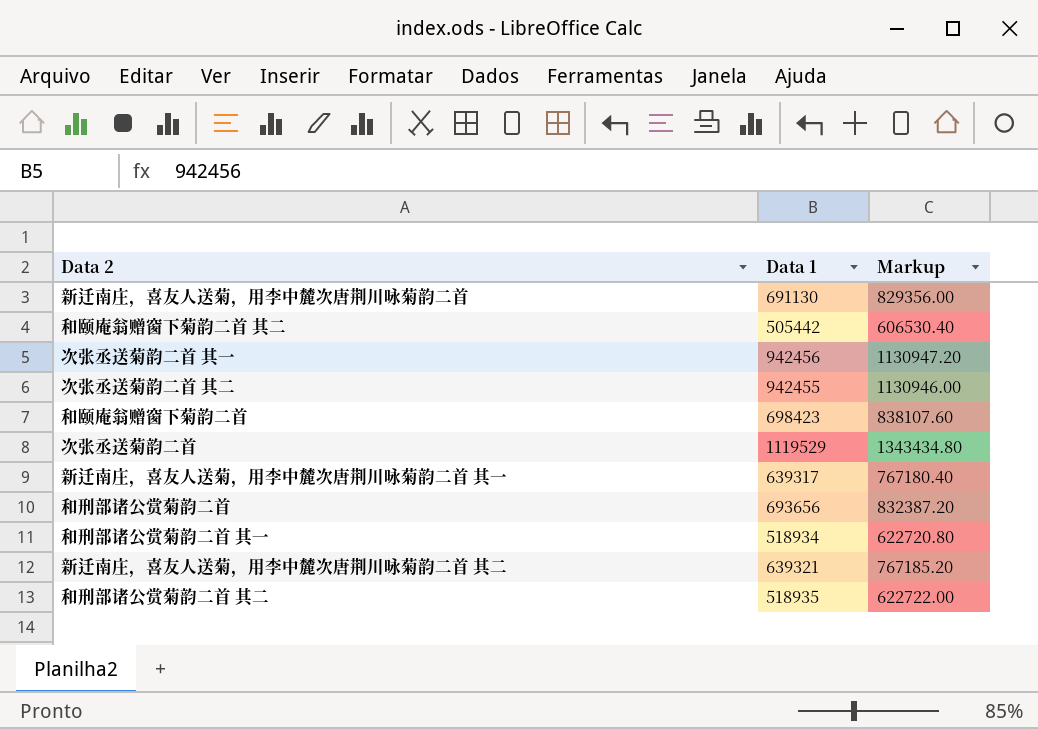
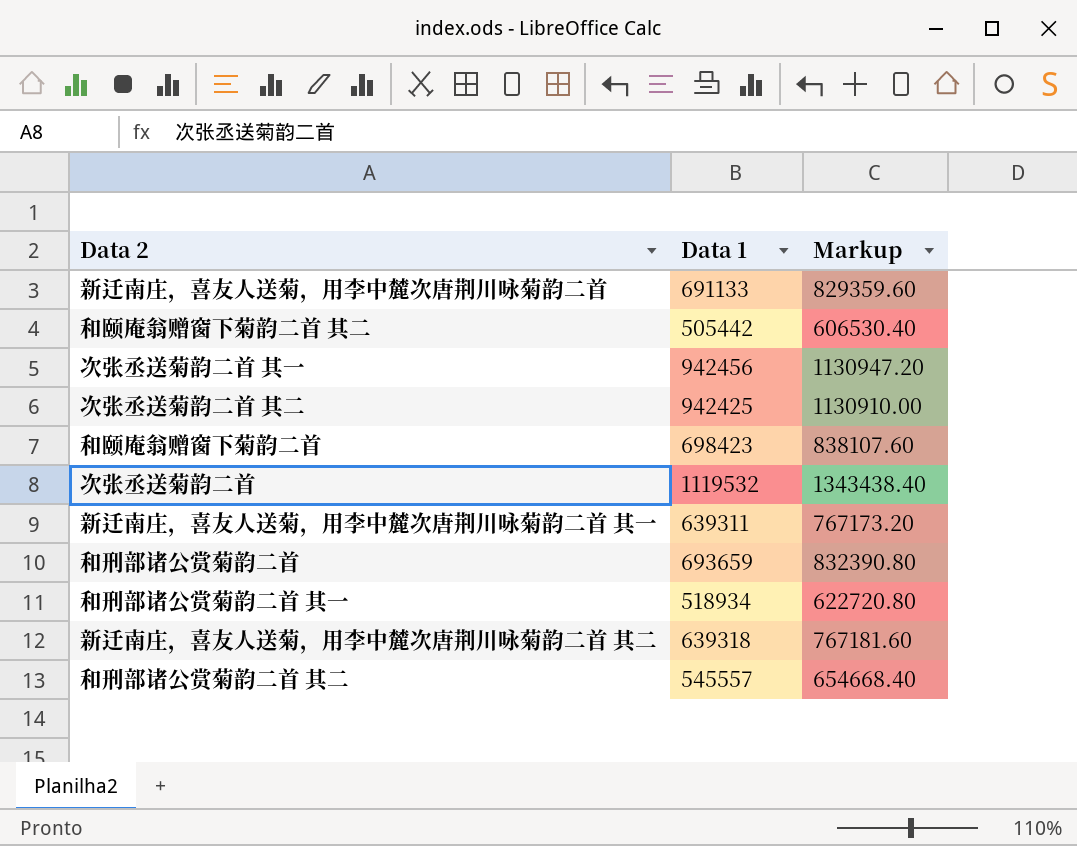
新迁南庄，喜友人送菊，用李中麓次唐荆川咏菊韵二首 | Data 1: 691130 -> 691133
新迁南庄，喜友人送菊，用李中麓次唐荆川咏菊韵二首 | Markup: 829356.00 -> 829359.60
次张丞送菊韵二首 其二 | Data 1: 942455 -> 942425
次张丞送菊韵二首 其二 | Markup: 1130946.00 -> 1130910.00
次张丞送菊韵二首 | Data 1: 1119529 -> 1119532
次张丞送菊韵二首 | Markup: 1343434.80 -> 1343438.40
新迁南庄，喜友人送菊，用李中麓次唐荆川咏菊韵二首 其一 | Data 1: 639317 -> 639311
新迁南庄，喜友人送菊，用李中麓次唐荆川咏菊韵二首 其一 | Markup: 767180.40 -> 767173.20
和刑部诸公赏菊韵二首 | Data 1: 693656 -> 693659
和刑部诸公赏菊韵二首 | Markup: 832387.20 -> 832390.80
新迁南庄，喜友人送菊，用李中麓次唐荆川咏菊韵二首 其二 | Data 1: 639321 -> 639318
新迁南庄，喜友人送菊，用李中麓次唐荆川咏菊韵二首 其二 | Markup: 767185.20 -> 767181.60
和刑部诸公赏菊韵二首 其二 | Data 1: 518935 -> 545557
和刑部诸公赏菊韵二首 其二 | Markup: 622722.00 -> 654668.40

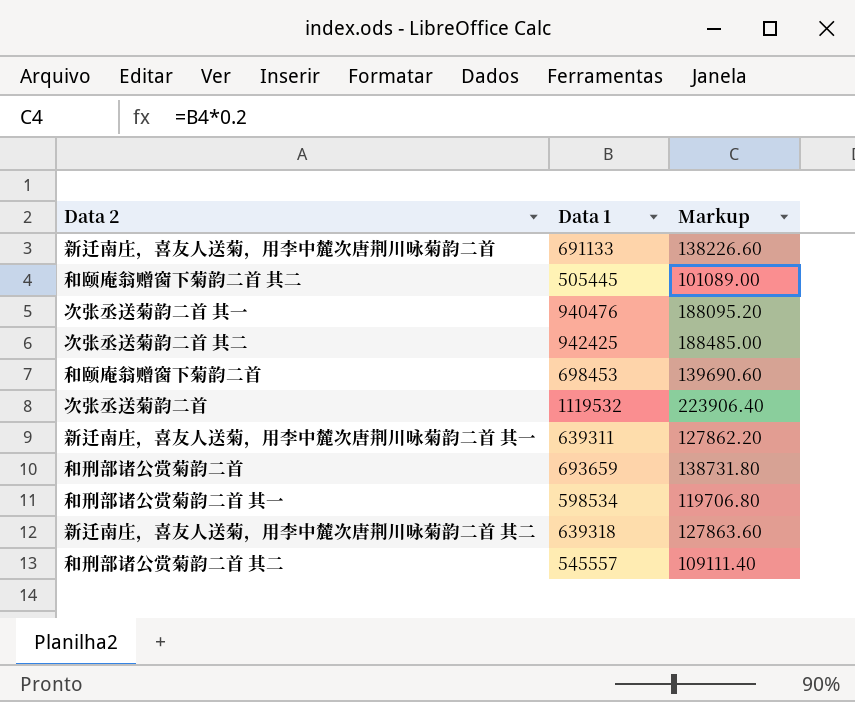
column Markup | formula: [Data 1] * 1.2 -> [Data 1] * 0.2
和颐庵翁赠窗下菊韵二首 其二 | Data 1: 505442 -> 505445
次张丞送菊韵二首 其一 | Data 1: 942456 -> 940476
和颐庵翁赠窗下菊韵二首 | Data 1: 698423 -> 698453
和刑部诸公赏菊韵二首 其一 | Data 1: 518934 -> 598534

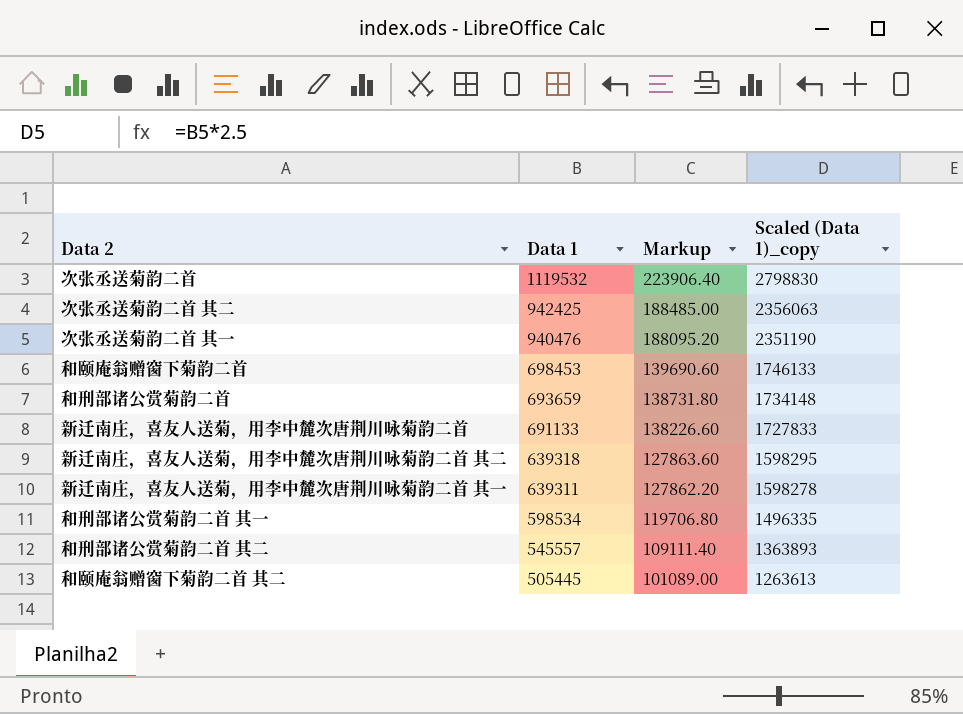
row order: none -> Data 1 descending
column Scaled (Data 1)_copy | formula: none -> [Data 1] * 2.5

